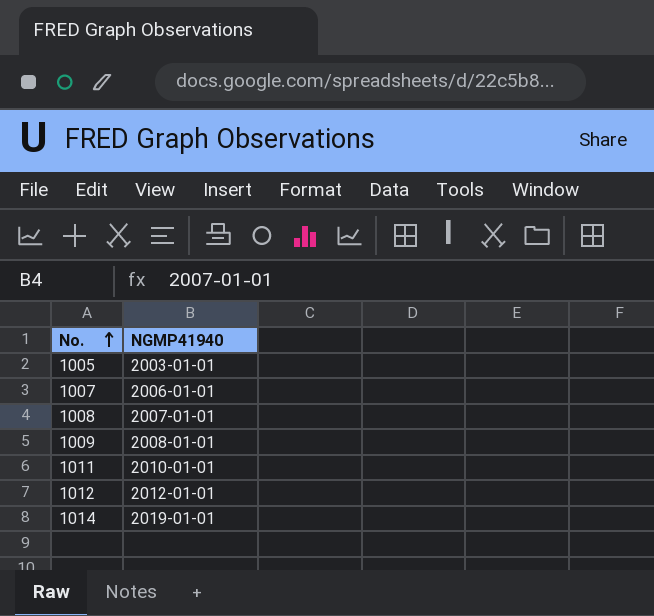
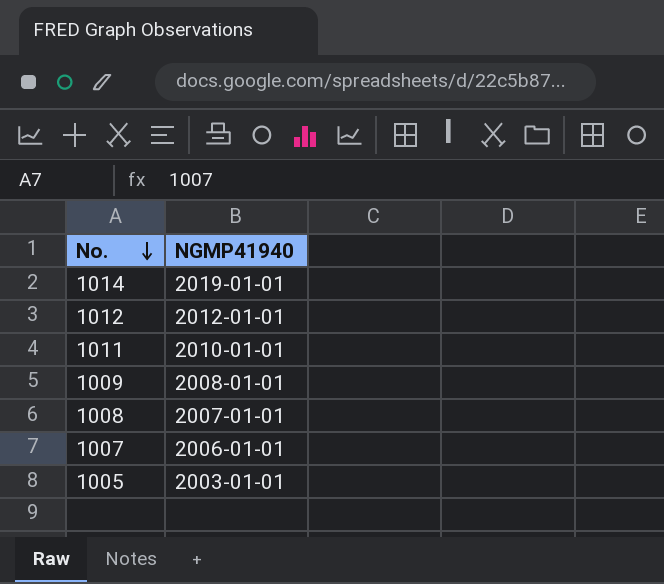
row order: No. ascending -> No. descending

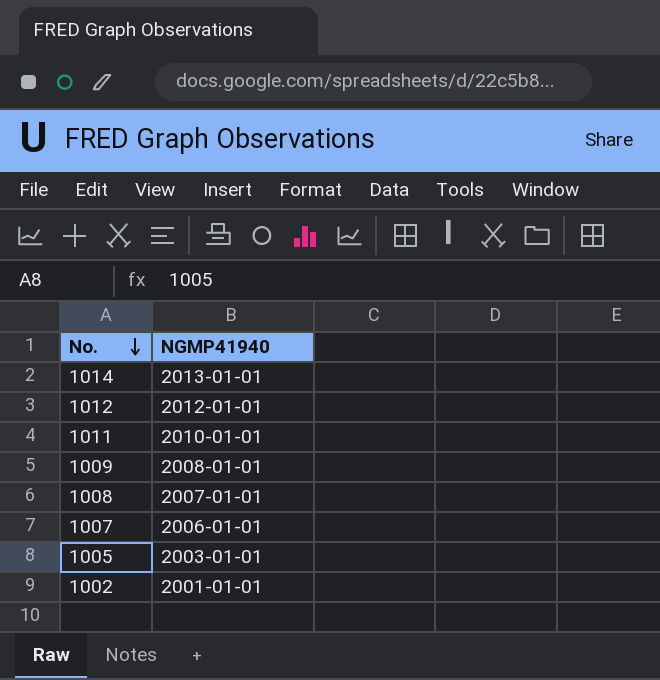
1014 | NGMP41940: 2019-01-01 -> 2013-01-01
row 1002: none -> 2001-01-01

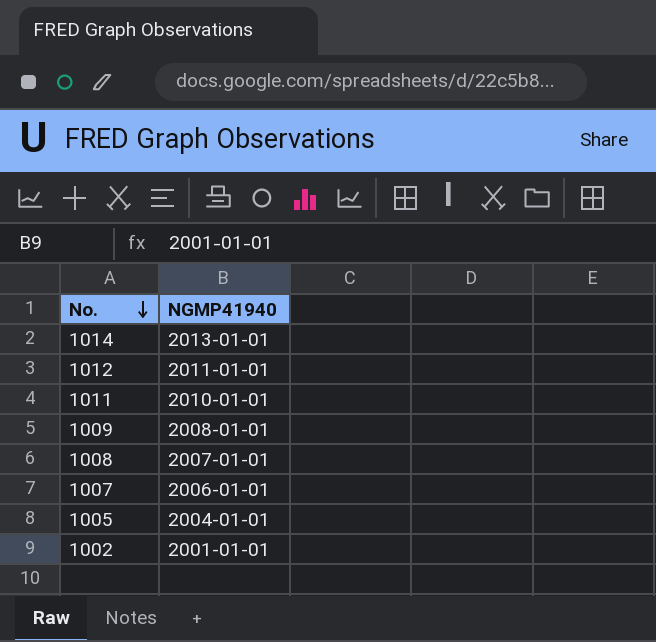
1012 | NGMP41940: 2012-01-01 -> 2011-01-01
1005 | NGMP41940: 2003-01-01 -> 2004-01-01

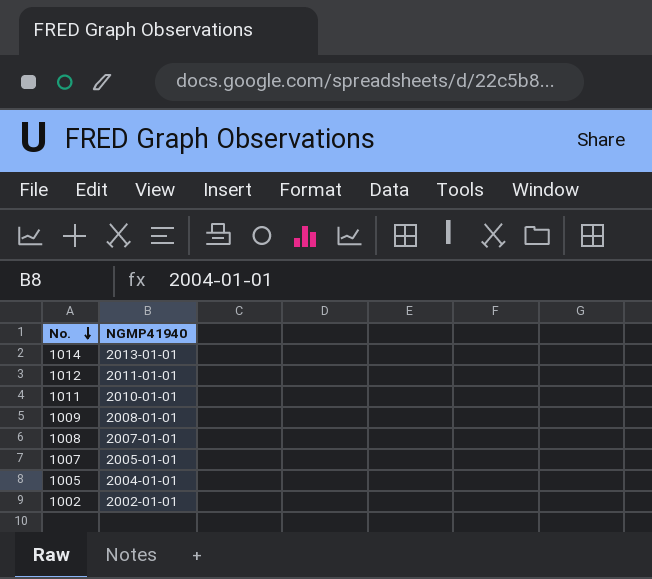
1007 | NGMP41940: 2006-01-01 -> 2005-01-01
1002 | NGMP41940: 2001-01-01 -> 2002-01-01

